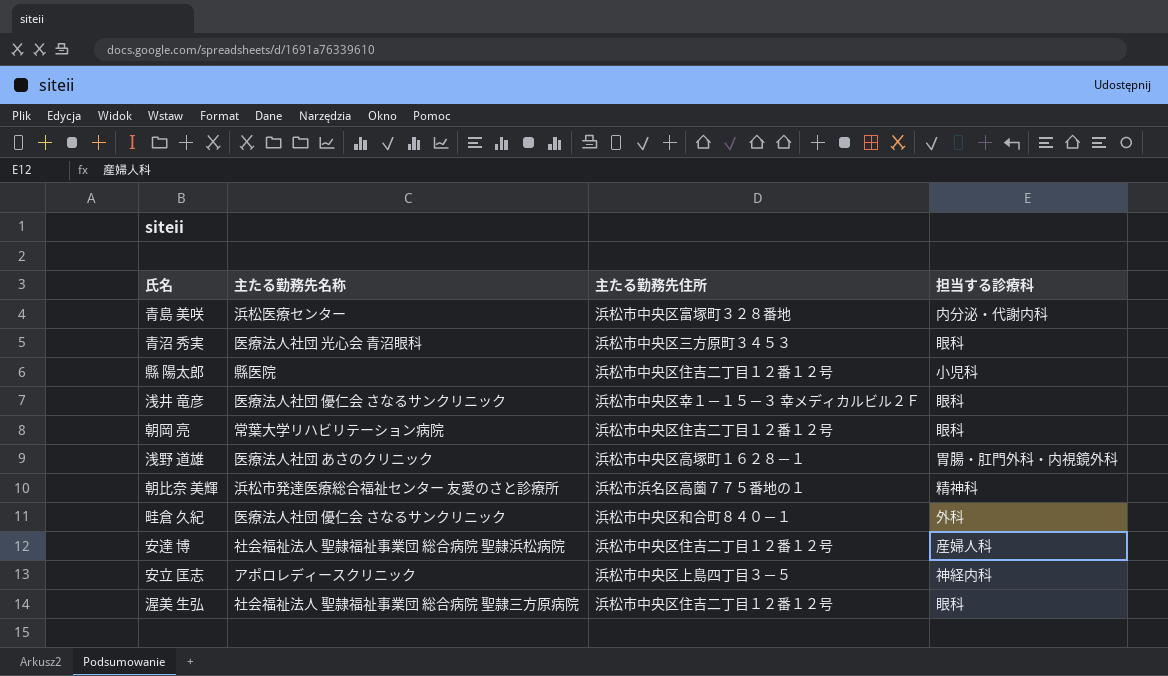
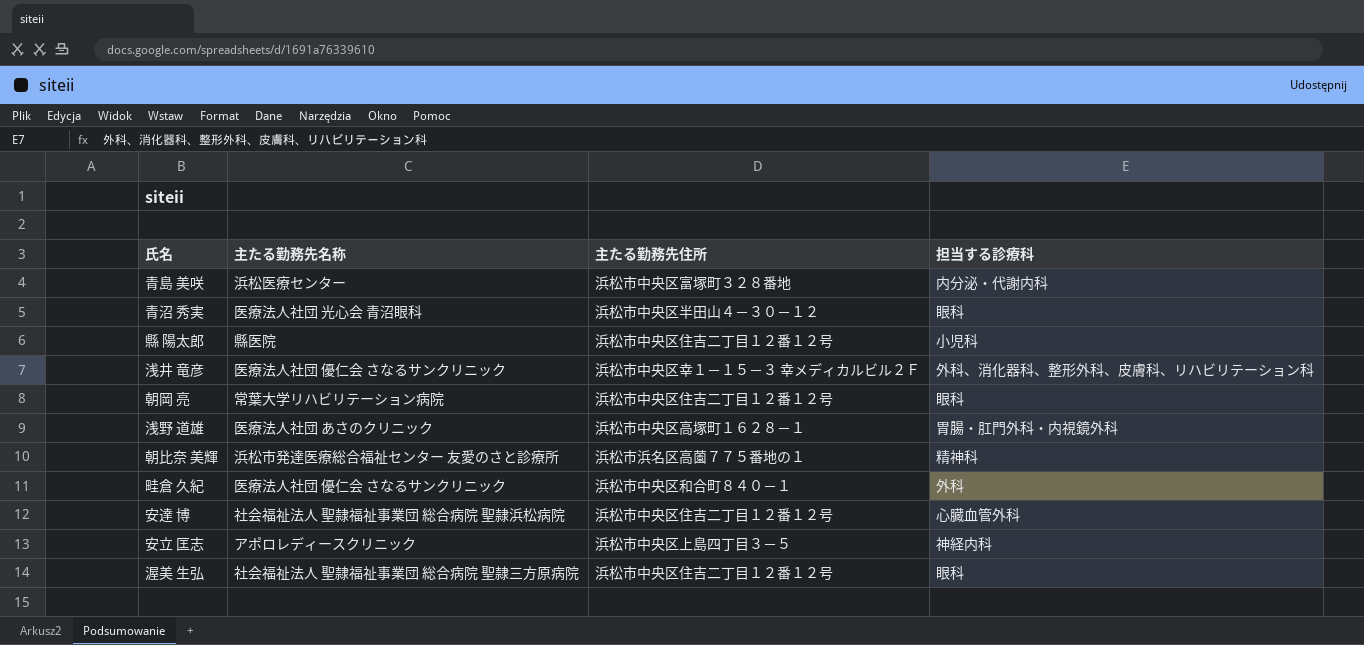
青沼 秀実 | 主たる勤務先住所: 浜松市中央区三方原町３４５３ -> 浜松市中央区半田山４－３０－１２
浅井 竜彦 | 担当する診療科: 眼科 -> 外科、消化器科、整形外科、皮膚科、リハビリテーション科
安達 博 | 担当する診療科: 産婦人科 -> 心臓血管外科

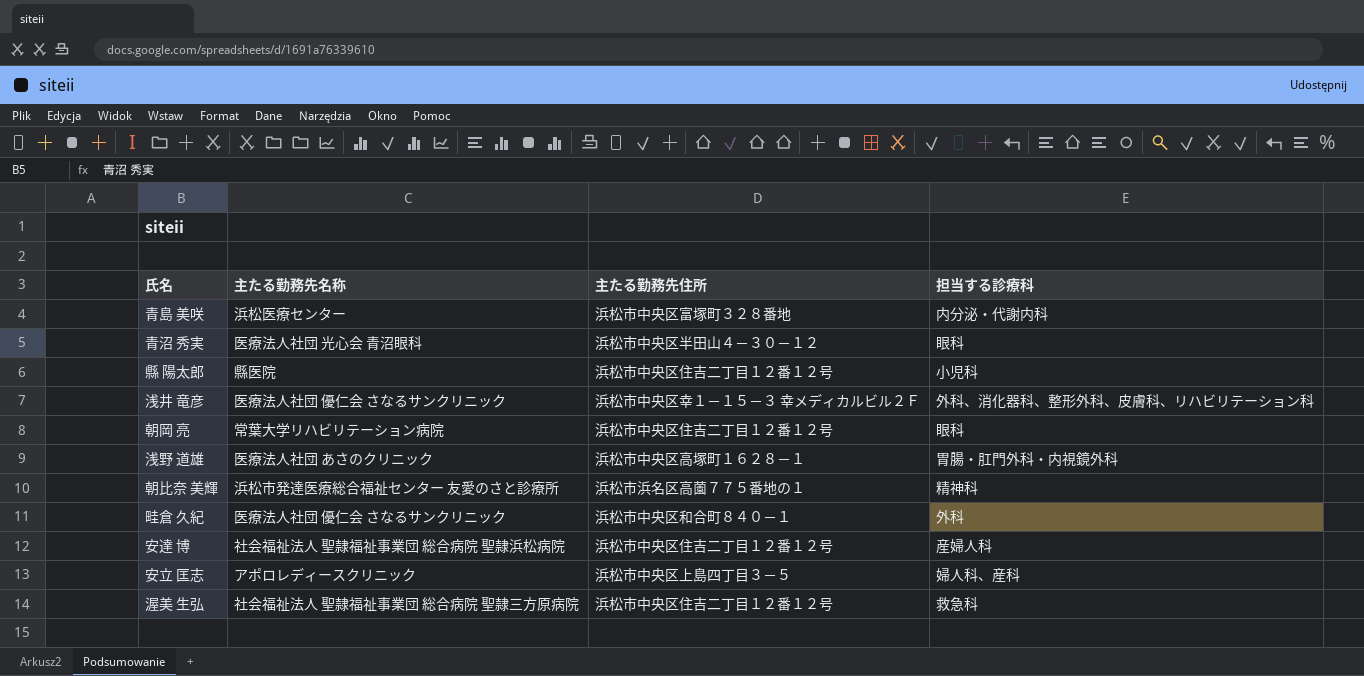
安達 博 | 担当する診療科: 心臓血管外科 -> 産婦人科
安立 匡志 | 担当する診療科: 神経内科 -> 婦人科、産科
渥美 生弘 | 担当する診療科: 眼科 -> 救急科

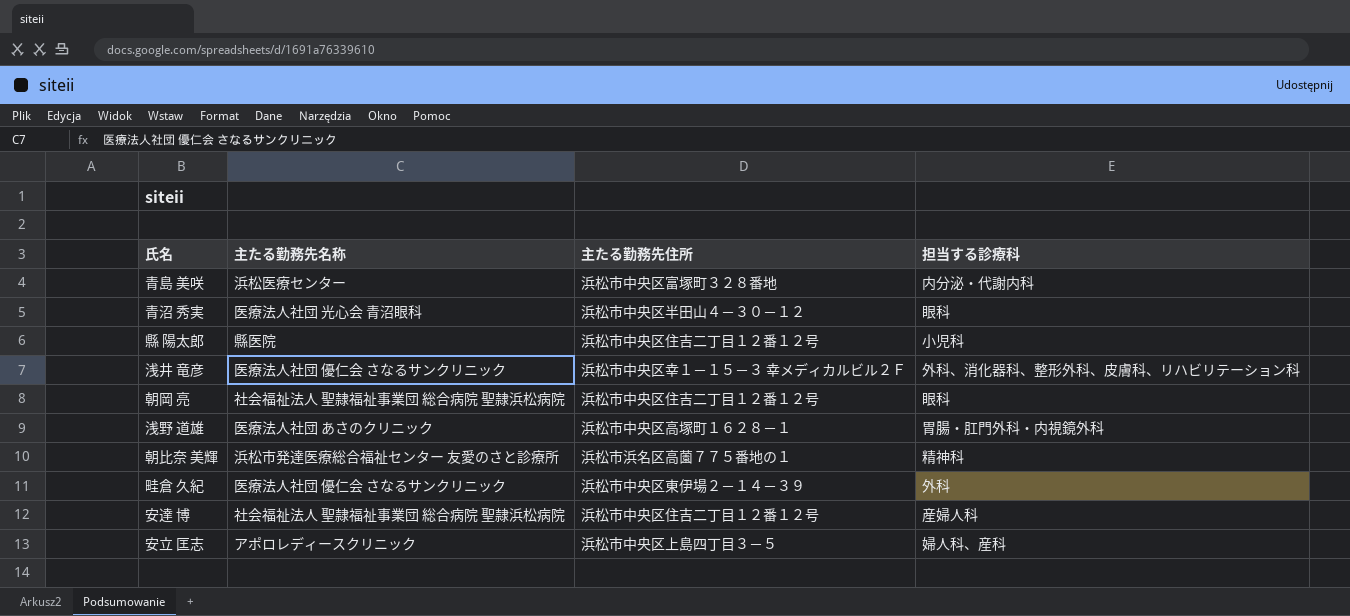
row 渥美 生弘: 社会福祉法人 聖隷福祉事業団 総合病院 聖隷三方原病院 | 浜松市中央区住吉二丁目１２番１２号 | 救急科 -> none
朝岡 亮 | 主たる勤務先名称: 常葉大学リハビリテーション病院 -> 社会福祉法人 聖隷福祉事業団 総合病院 聖隷浜松病院
畦倉 久紀 | 主たる勤務先住所: 浜松市中央区和合町８４０－１ -> 浜松市中央区東伊場２－１４－３９

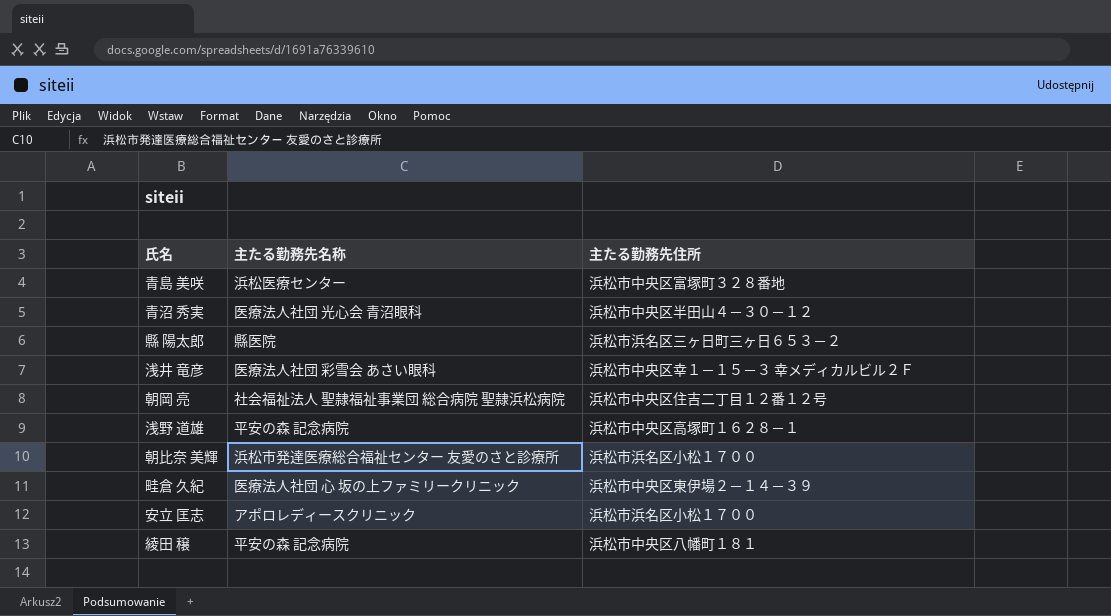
column 担当する診療科 | position: 4 -> none
row 安達 博: 社会福祉法人 聖隷福祉事業団 総合病院 聖隷浜松病院 | 浜松市中央区住吉二丁目１２番１２号 | 産婦人科 -> none
縣 陽太郎 | 主たる勤務先住所: 浜松市中央区住吉二丁目１２番１２号 -> 浜松市浜名区三ヶ日町三ヶ日６５３－２
浅井 竜彦 | 主たる勤務先名称: 医療法人社団 優仁会 さなるサンクリニック -> 医療法人社団 彩雪会 あさい眼科
浅野 道雄 | 主たる勤務先名称: 医療法人社団 あさのクリニック -> 平安の森 記念病院
朝比奈 美輝 | 主たる勤務先住所: 浜松市浜名区高薗７７５番地の１ -> 浜松市浜名区小松１７００
畦倉 久紀 | 主たる勤務先名称: 医療法人社団 優仁会 さなるサンクリニック -> 医療法人社団 心 坂の上ファミリークリニック
安立 匡志 | 主たる勤務先住所: 浜松市中央区上島四丁目３－５ -> 浜松市浜名区小松１７００
row 綾田 穣: none -> 平安の森 記念病院 | 浜松市中央区八幡町１８１

